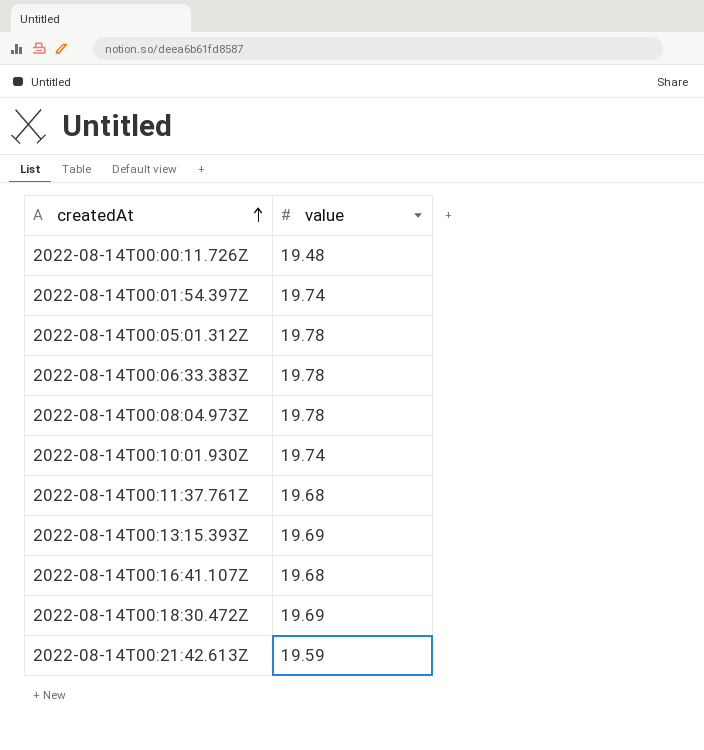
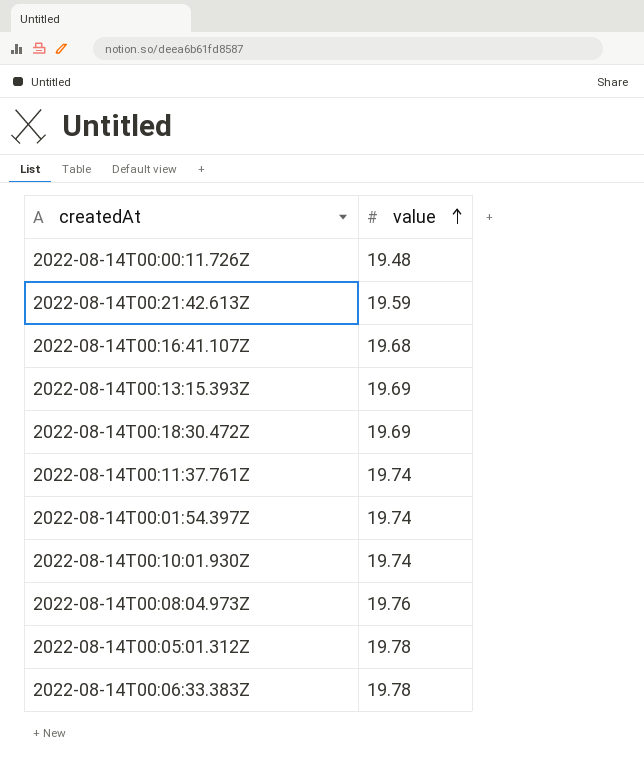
row order: createdAt ascending -> value ascending
2022-08-14T00:11:37.761Z | value: 19.68 -> 19.74
2022-08-14T00:08:04.973Z | value: 19.78 -> 19.76

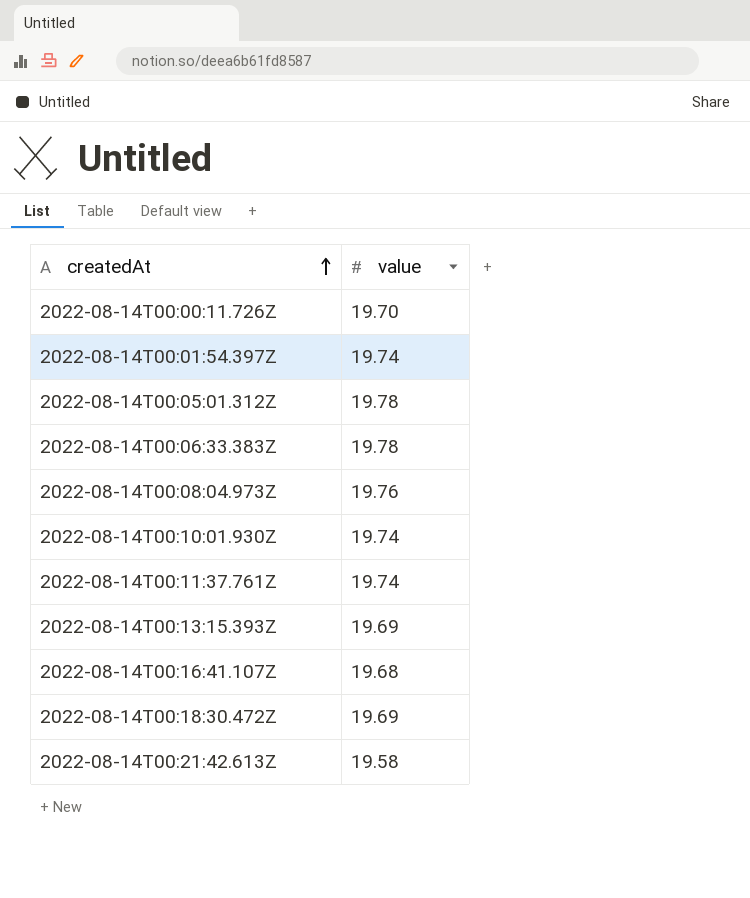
row order: value ascending -> createdAt ascending
2022-08-14T00:00:11.726Z | value: 19.48 -> 19.70
2022-08-14T00:21:42.613Z | value: 19.59 -> 19.58

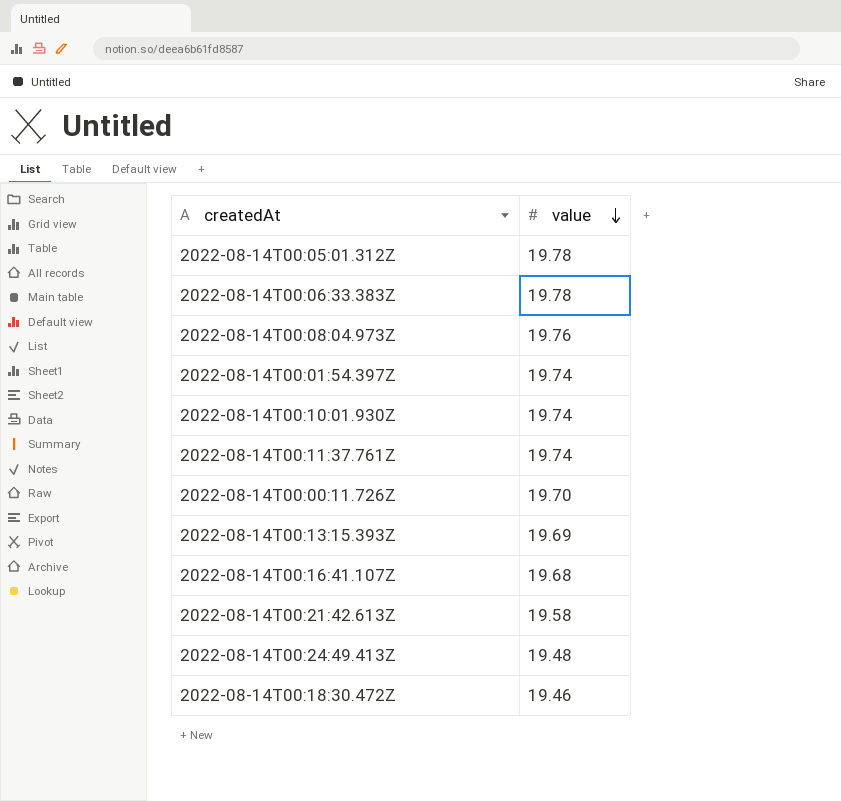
row order: createdAt ascending -> value descending
row 2022-08-14T00:24:49.413Z: none -> 19.48
2022-08-14T00:18:30.472Z | value: 19.69 -> 19.46

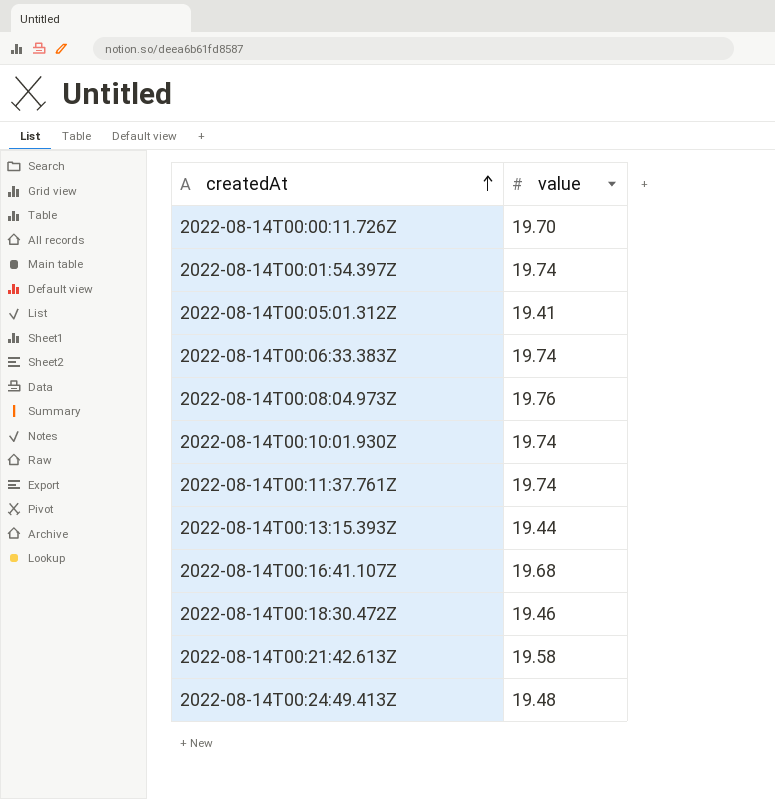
row order: value descending -> createdAt ascending
2022-08-14T00:05:01.312Z | value: 19.78 -> 19.41
2022-08-14T00:06:33.383Z | value: 19.78 -> 19.74
2022-08-14T00:13:15.393Z | value: 19.69 -> 19.44

